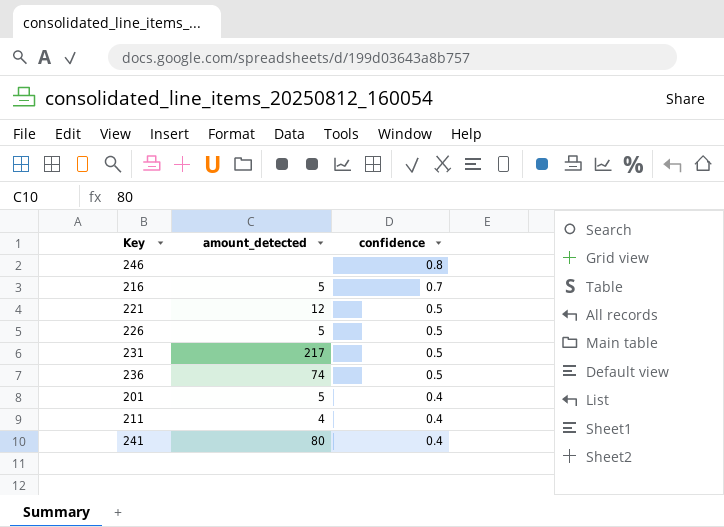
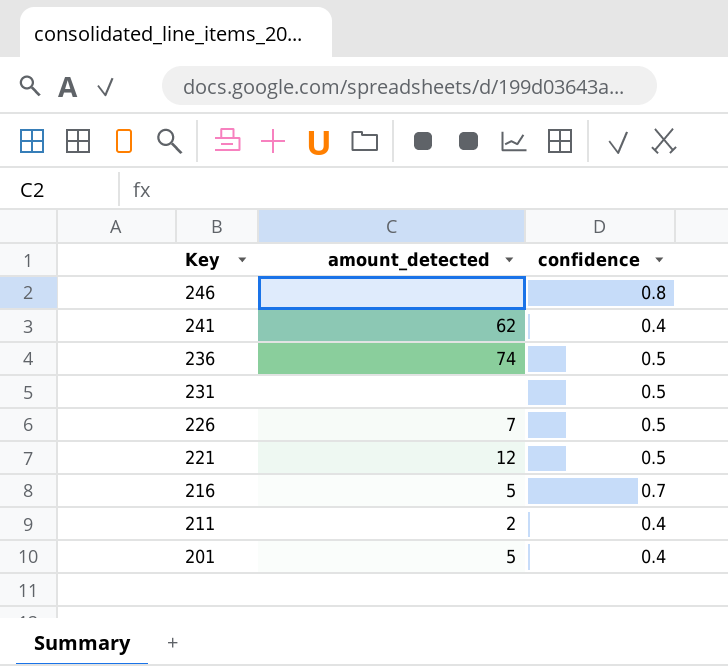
row order: confidence descending -> Key descending
241 | amount_detected: 80 -> 62
231 | amount_detected: 217 -> none
226 | amount_detected: 5 -> 7
211 | amount_detected: 4 -> 2

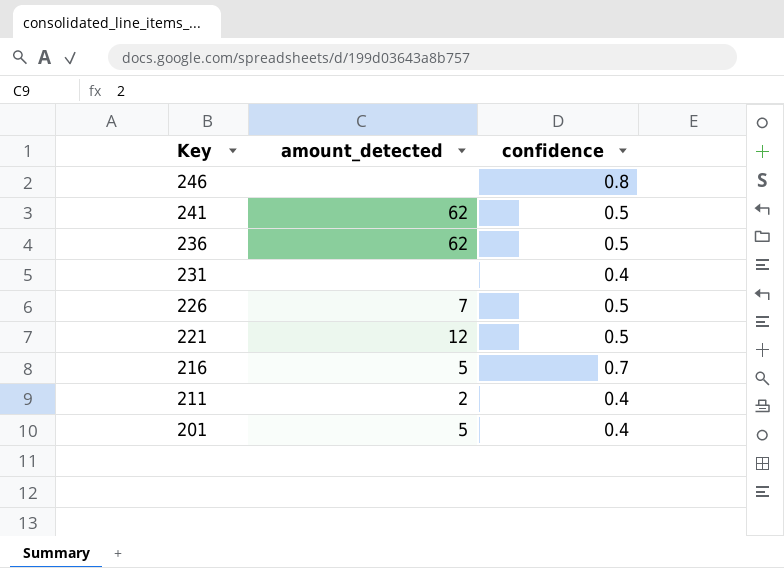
241 | confidence: 0.4 -> 0.5
236 | amount_detected: 74 -> 62
231 | confidence: 0.5 -> 0.4

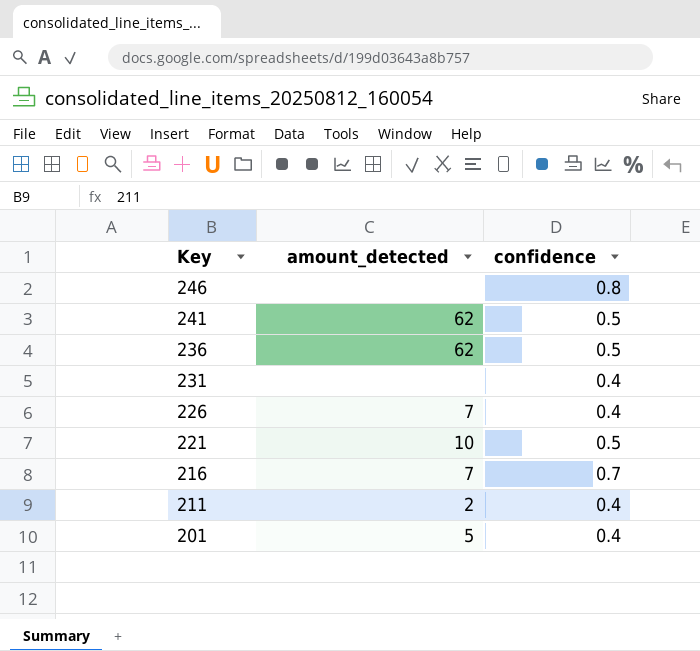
226 | confidence: 0.5 -> 0.4
221 | amount_detected: 12 -> 10
216 | amount_detected: 5 -> 7

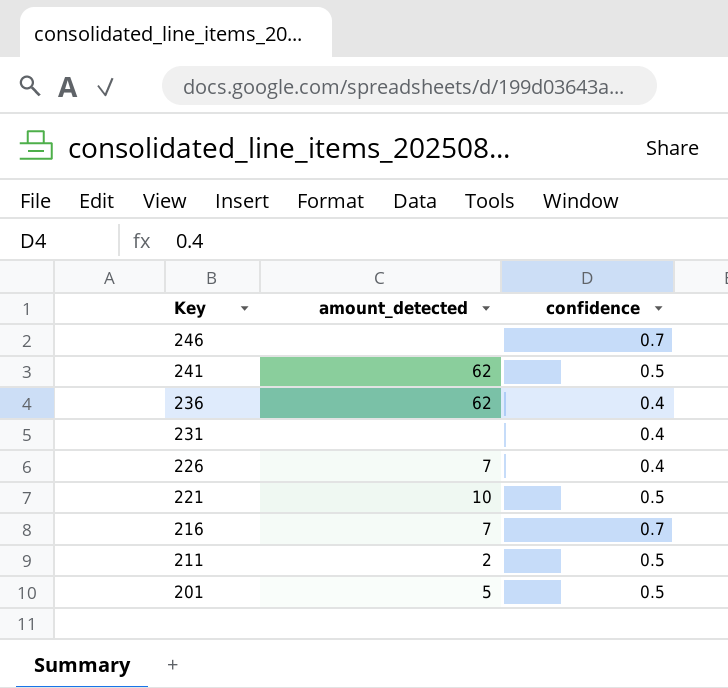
246 | confidence: 0.8 -> 0.7
236 | confidence: 0.5 -> 0.4
211 | confidence: 0.4 -> 0.5
201 | confidence: 0.4 -> 0.5

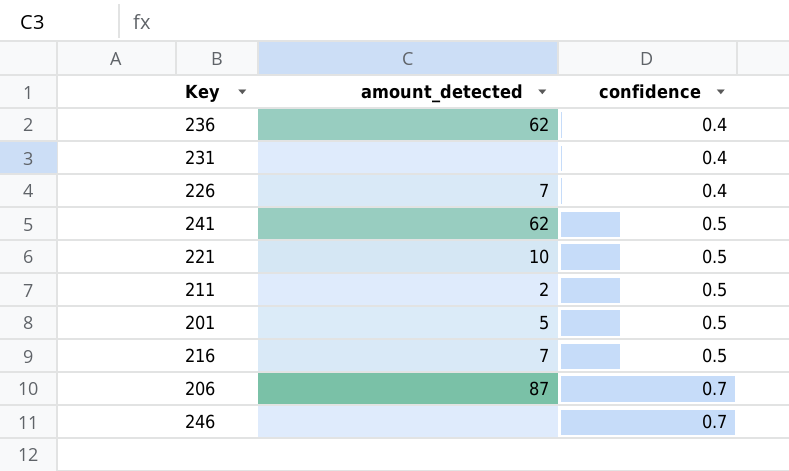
row order: Key descending -> confidence ascending
216 | confidence: 0.7 -> 0.5
row 206: none -> 87 | 0.7

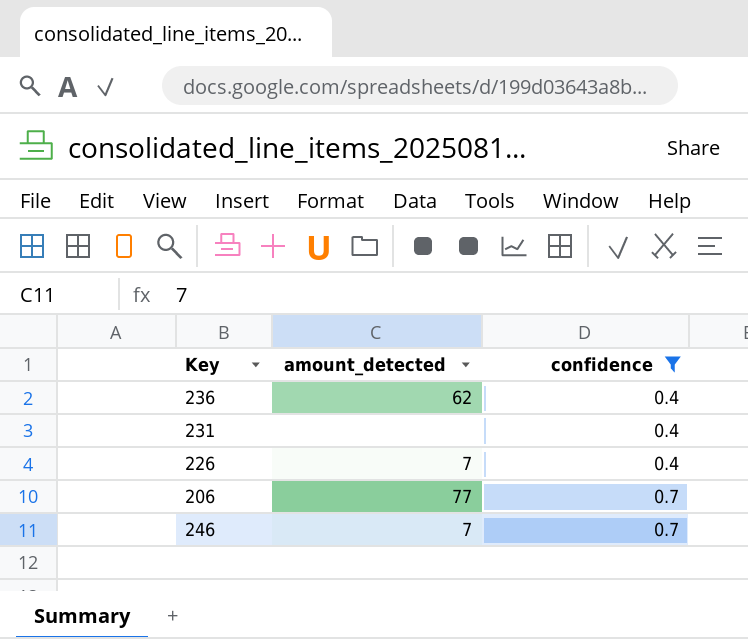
filter: none -> confidence != 0.5
206 | amount_detected: 87 -> 77
246 | amount_detected: none -> 7

